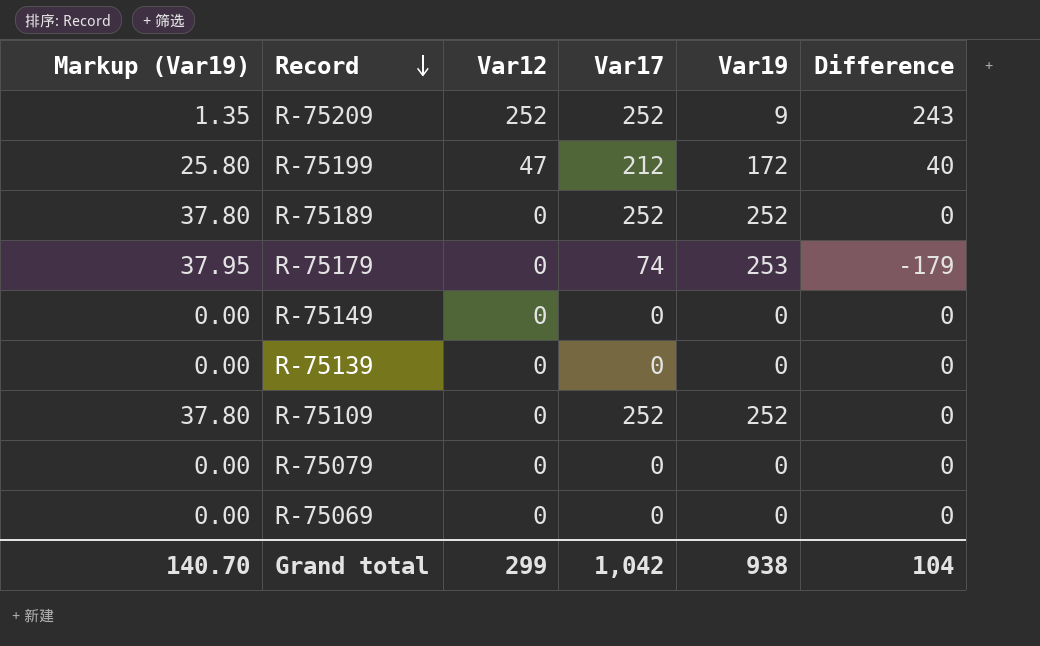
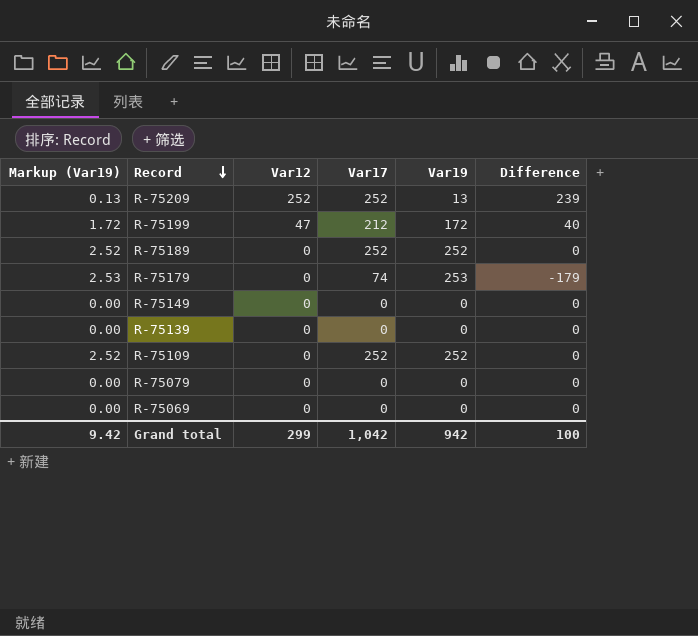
column Markup (Var19) | formula: [Var19] * 0.15 -> [Var19] * 0.01
R-75209 | Var19: 9 -> 13
R-75209 | Difference: 243 -> 239
Grand total | Markup (Var19): 140.70 -> 9.42
Grand total | Var19: 938 -> 942
Grand total | Difference: 104 -> 100

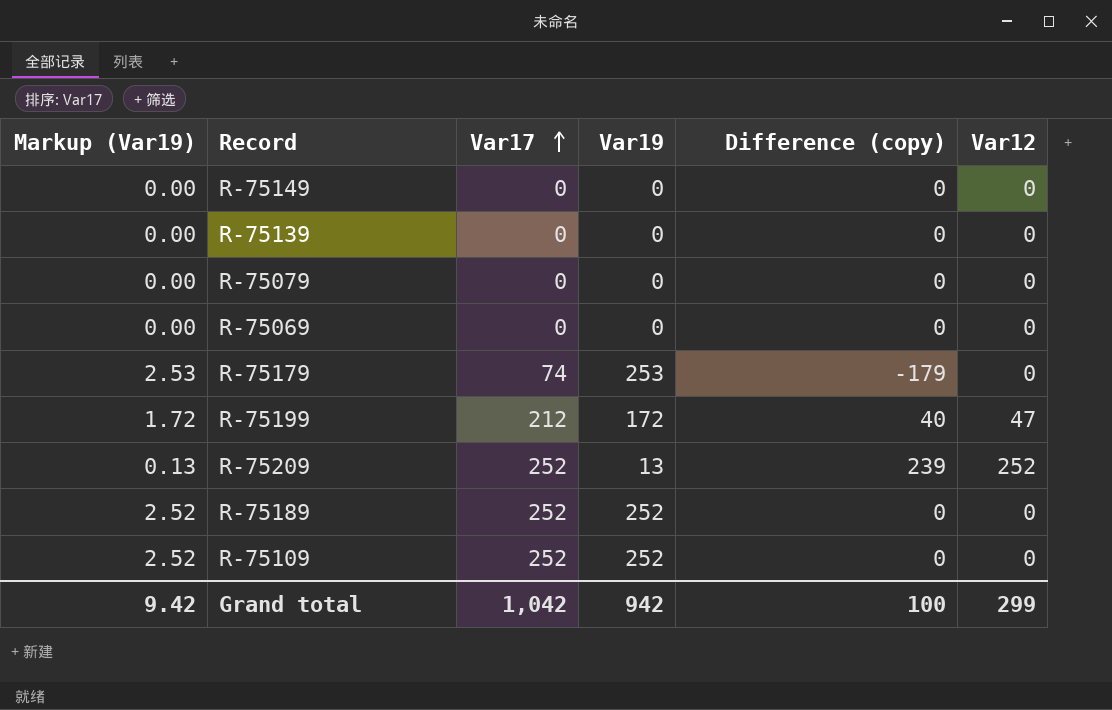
row order: Record descending -> Var17 ascending
column name: Difference -> Difference (copy)
column Var12 | position: 3 -> 6

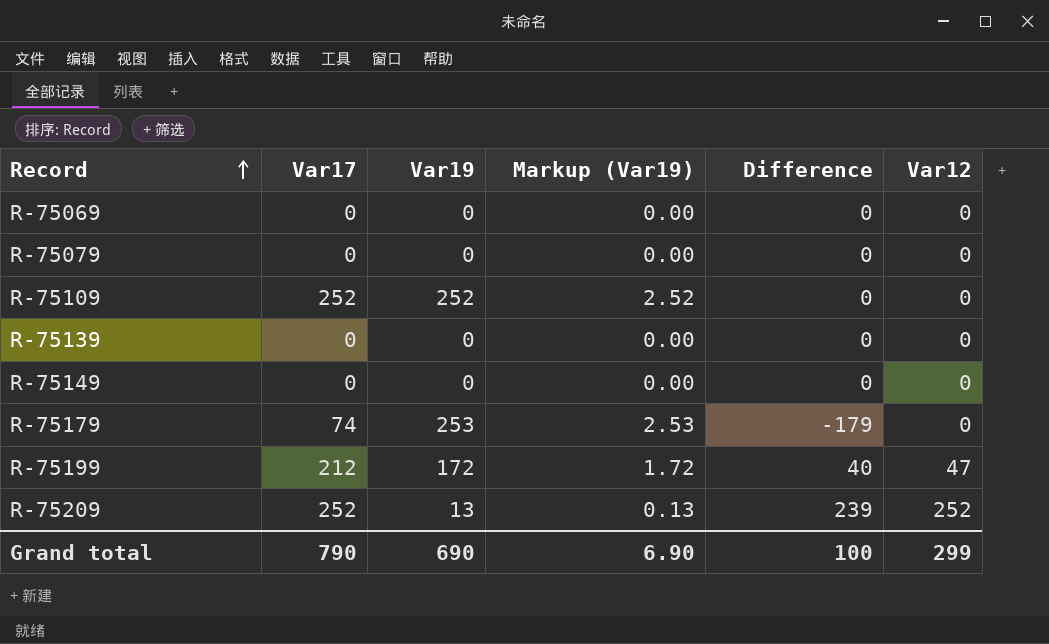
row order: Var17 ascending -> Record ascending
column Markup (Var19) | position: 1 -> 4
column name: Difference (copy) -> Difference
row R-75189: 2.52 | 252 | 252 | 0 | 0 -> none
Grand total | Var17: 1,042 -> 790
Grand total | Var19: 942 -> 690
Grand total | Markup (Var19): 9.42 -> 6.90

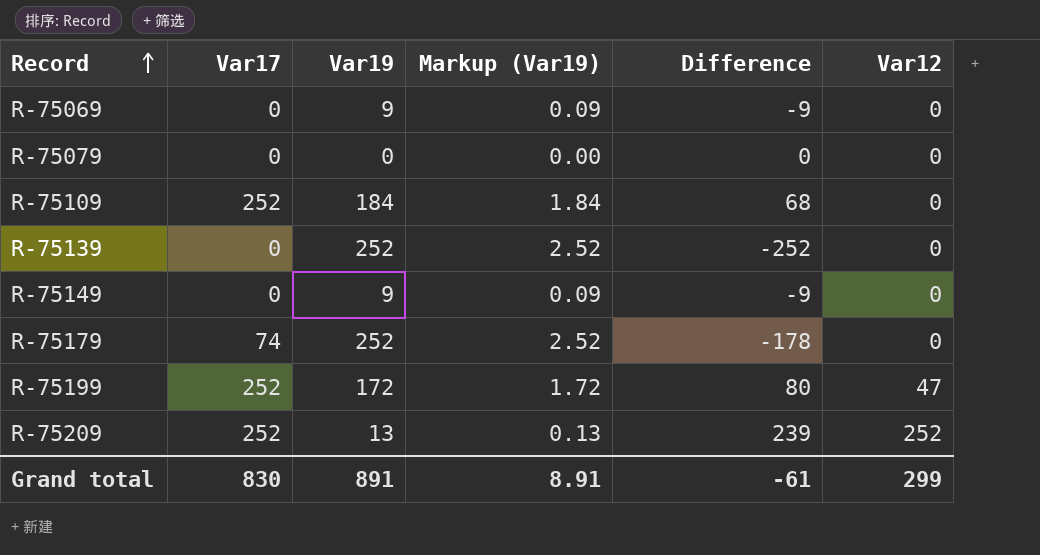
R-75069 | Var19: 0 -> 9
R-75069 | Markup (Var19): 0.00 -> 0.09
R-75069 | Difference: 0 -> -9
R-75109 | Var19: 252 -> 184
R-75109 | Markup (Var19): 2.52 -> 1.84
R-75109 | Difference: 0 -> 68
R-75139 | Var19: 0 -> 252
R-75139 | Markup (Var19): 0.00 -> 2.52
R-75139 | Difference: 0 -> -252
R-75149 | Var19: 0 -> 9
R-75149 | Markup (Var19): 0.00 -> 0.09
R-75149 | Difference: 0 -> -9
R-75179 | Var19: 253 -> 252
R-75179 | Markup (Var19): 2.53 -> 2.52
R-75179 | Difference: -179 -> -178
R-75199 | Var17: 212 -> 252
R-75199 | Difference: 40 -> 80
Grand total | Var17: 790 -> 830
Grand total | Var19: 690 -> 891
Grand total | Markup (Var19): 6.90 -> 8.91
Grand total | Difference: 100 -> -61

